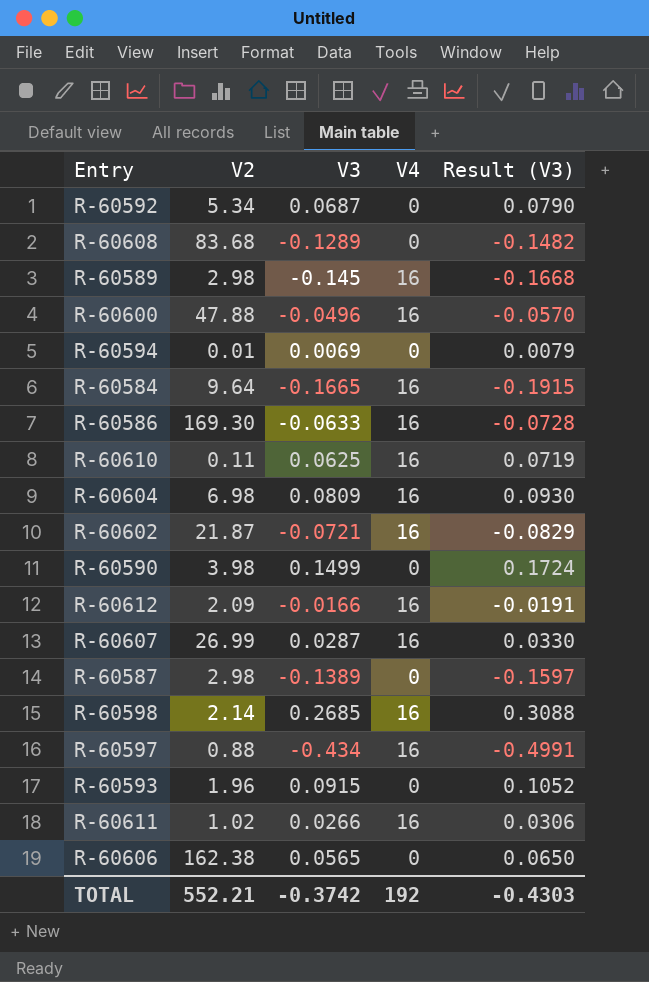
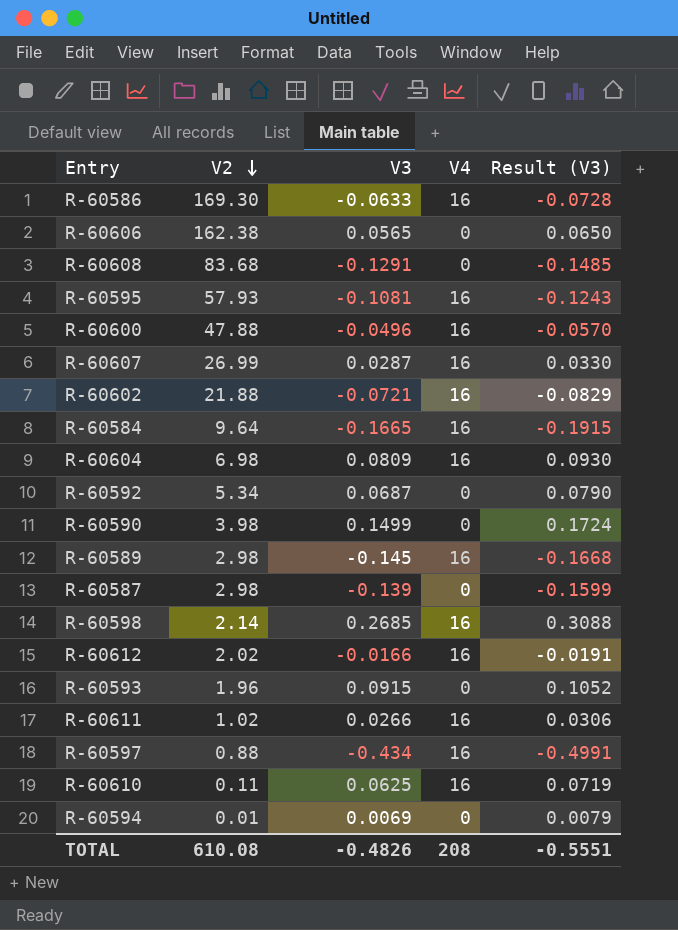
row order: none -> V2 descending
R-60608 | V3: -0.1289 -> -0.1291
R-60608 | Result (V3): -0.1482 -> -0.1485
row R-60595: none -> 57.93 | -0.1081 | 16 | -0.1243
R-60602 | V2: 21.87 -> 21.88
R-60587 | V3: -0.1389 -> -0.139
R-60587 | Result (V3): -0.1597 -> -0.1599
R-60612 | V2: 2.09 -> 2.02
TOTAL | V2: 552.21 -> 610.08
TOTAL | V3: -0.3742 -> -0.4826
TOTAL | V4: 192 -> 208
TOTAL | Result (V3): -0.4303 -> -0.5551

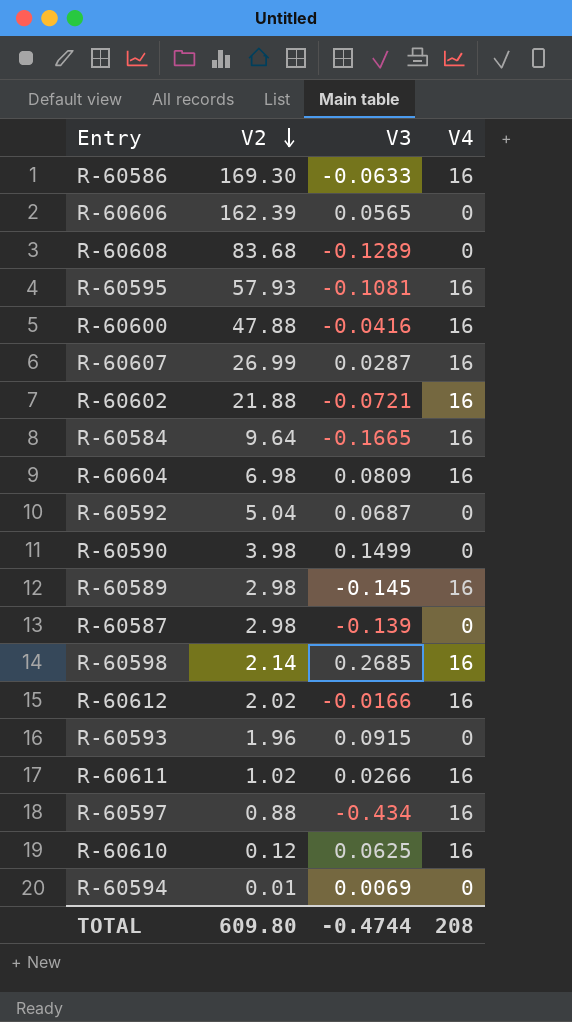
column Result (V3) | formula: [V3] * 1.15 -> none
R-60606 | V2: 162.38 -> 162.39
R-60608 | V3: -0.1291 -> -0.1289
R-60600 | V3: -0.0496 -> -0.0416
R-60592 | V2: 5.34 -> 5.04
R-60610 | V2: 0.11 -> 0.12
TOTAL | V2: 610.08 -> 609.80
TOTAL | V3: -0.4826 -> -0.4744

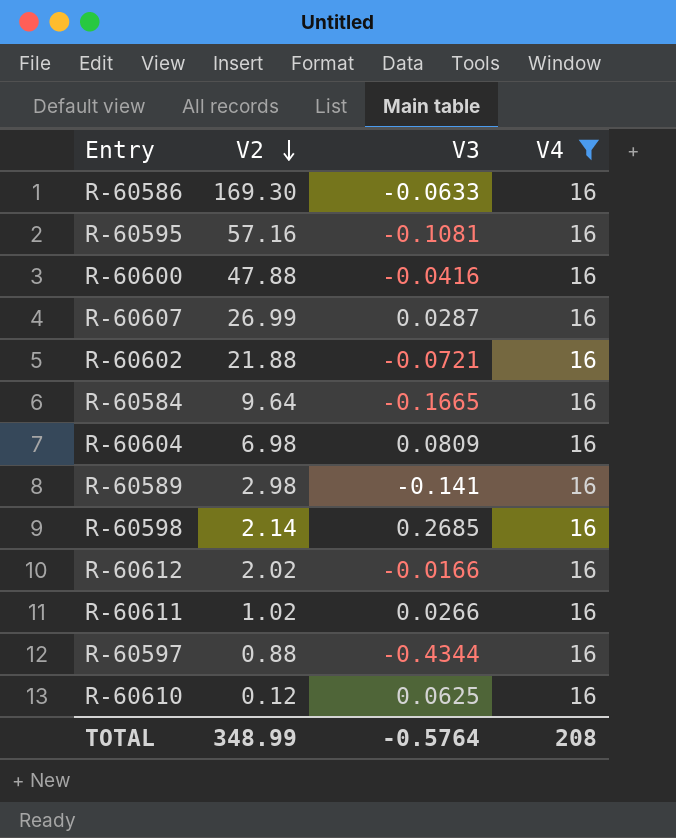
filter: none -> V4 = 16
R-60595 | V2: 57.93 -> 57.16
R-60589 | V3: -0.145 -> -0.141
R-60597 | V3: -0.434 -> -0.4344
TOTAL | V2: 609.80 -> 348.99
TOTAL | V3: -0.4744 -> -0.5764

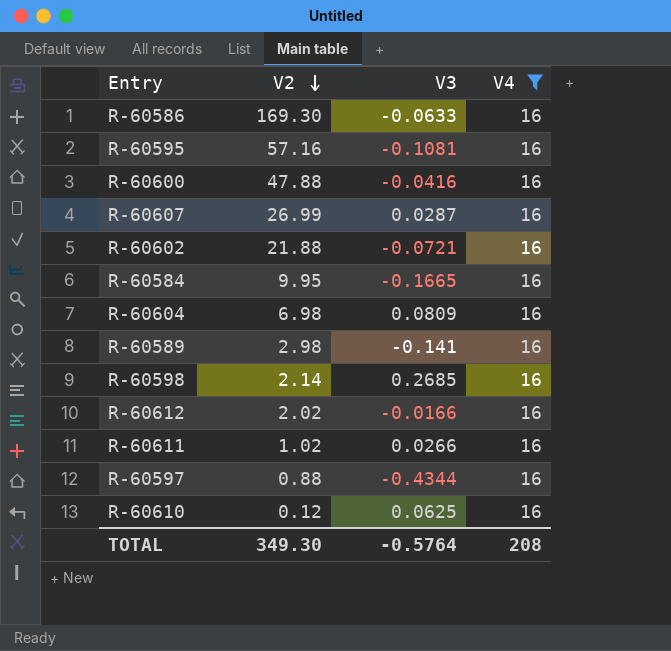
R-60584 | V2: 9.64 -> 9.95
TOTAL | V2: 348.99 -> 349.30

